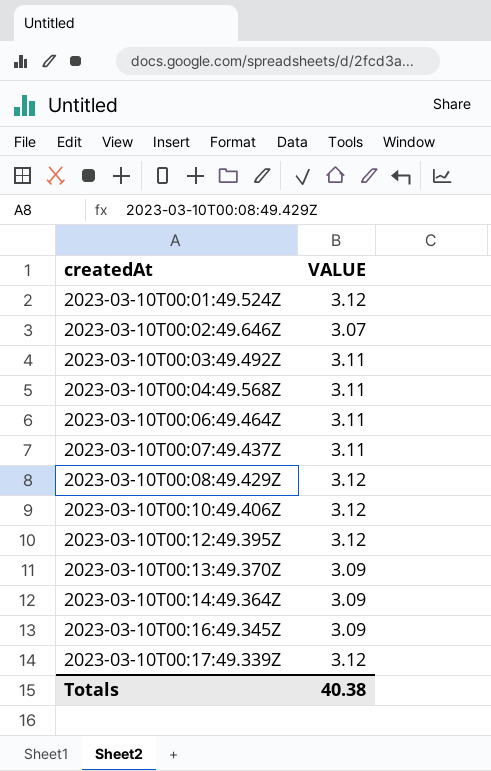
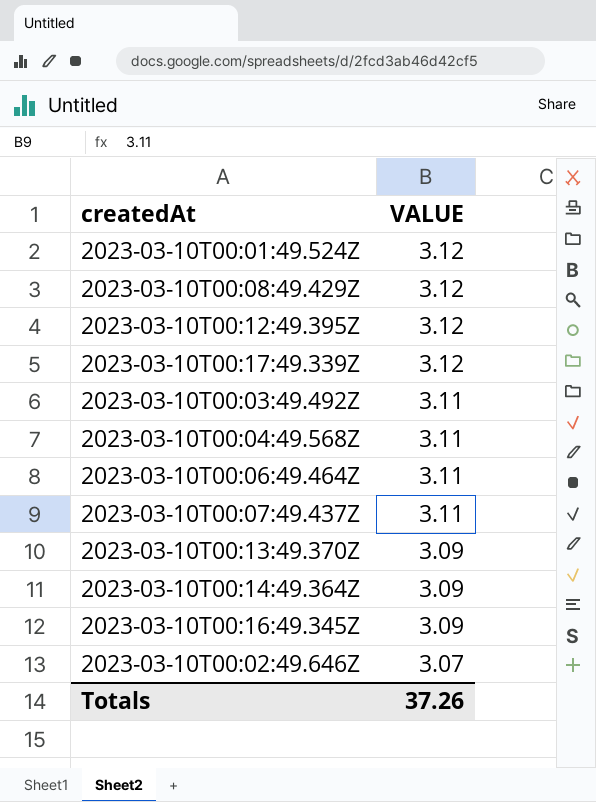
row order: createdAt ascending -> VALUE descending
row 2023-03-10T00:10:49.406Z: 3.12 -> none
Totals | VALUE: 40.38 -> 37.26

